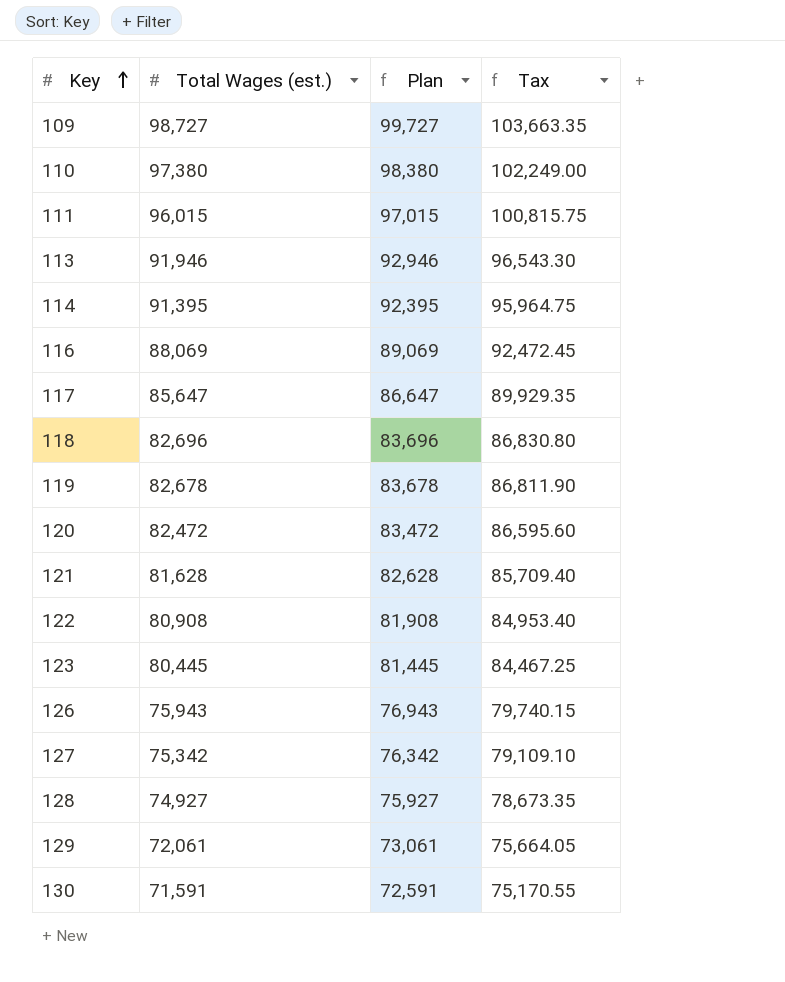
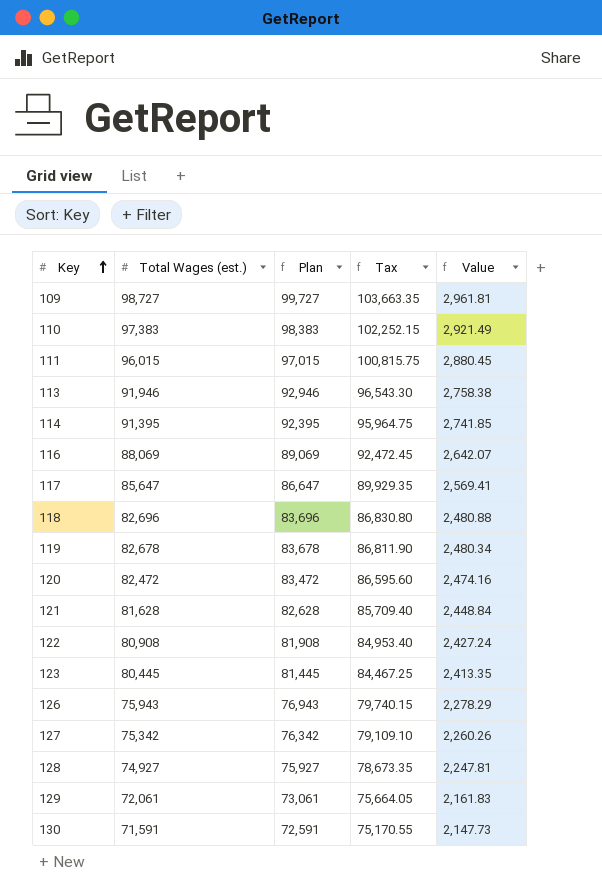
column Value | formula: none -> [Total Wages (est.)] * 0.03
110 | Total Wages (est.): 97,380 -> 97,383
110 | Plan: 98,380 -> 98,383
110 | Tax: 102,249.00 -> 102,252.15

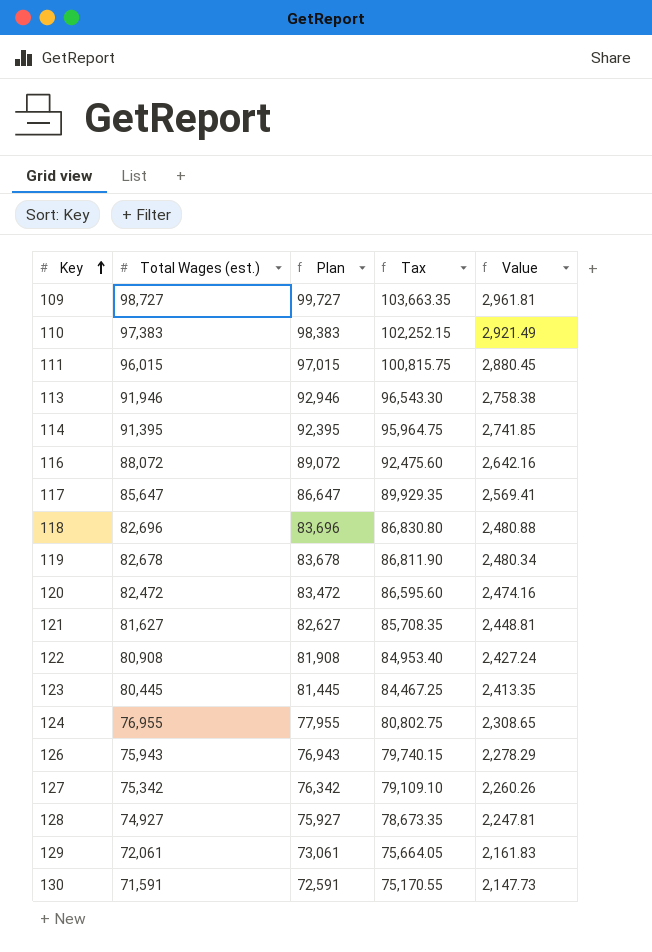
116 | Total Wages (est.): 88,069 -> 88,072
116 | Plan: 89,069 -> 89,072
116 | Tax: 92,472.45 -> 92,475.60
116 | Value: 2,642.07 -> 2,642.16
121 | Total Wages (est.): 81,628 -> 81,627
121 | Plan: 82,628 -> 82,627
121 | Tax: 85,709.40 -> 85,708.35
121 | Value: 2,448.84 -> 2,448.81
row 124: none -> 76,955 | 77,955 | 80,802.75 | 2,308.65

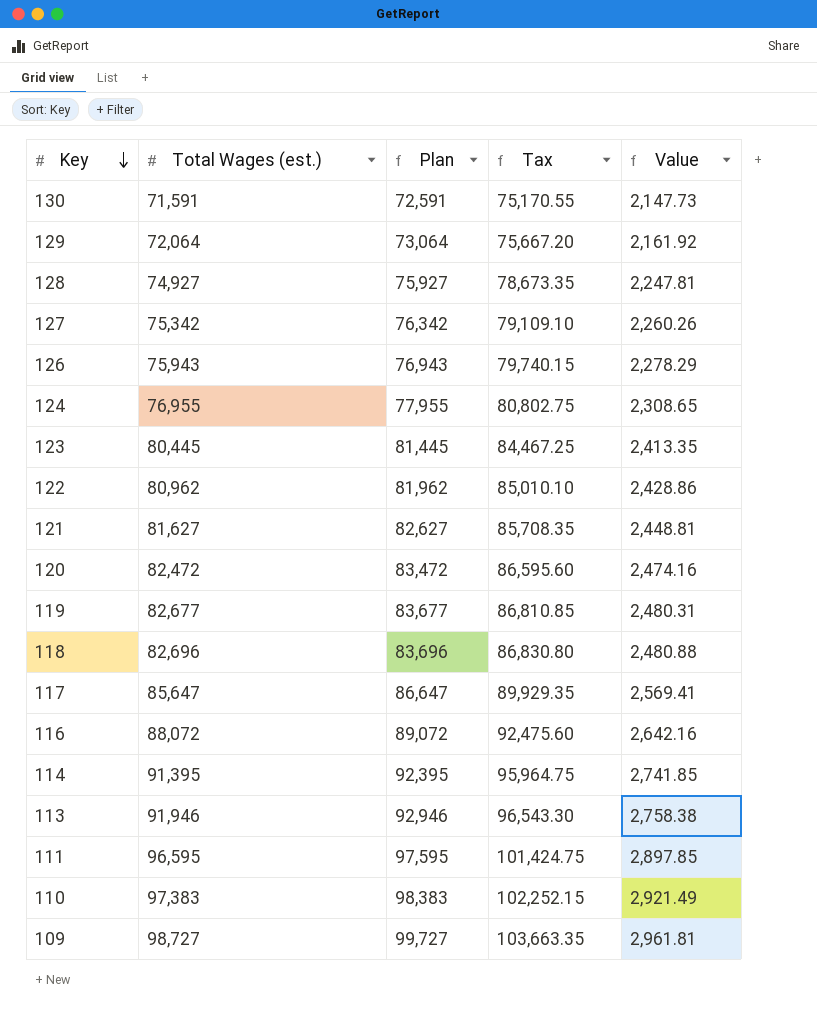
row order: Key ascending -> Key descending
129 | Total Wages (est.): 72,061 -> 72,064
129 | Plan: 73,061 -> 73,064
129 | Tax: 75,664.05 -> 75,667.20
129 | Value: 2,161.83 -> 2,161.92
122 | Total Wages (est.): 80,908 -> 80,962
122 | Plan: 81,908 -> 81,962
122 | Tax: 84,953.40 -> 85,010.10
122 | Value: 2,427.24 -> 2,428.86
119 | Total Wages (est.): 82,678 -> 82,677
119 | Plan: 83,678 -> 83,677
119 | Tax: 86,811.90 -> 86,810.85
119 | Value: 2,480.34 -> 2,480.31
111 | Total Wages (est.): 96,015 -> 96,595
111 | Plan: 97,015 -> 97,595
111 | Tax: 100,815.75 -> 101,424.75
111 | Value: 2,880.45 -> 2,897.85

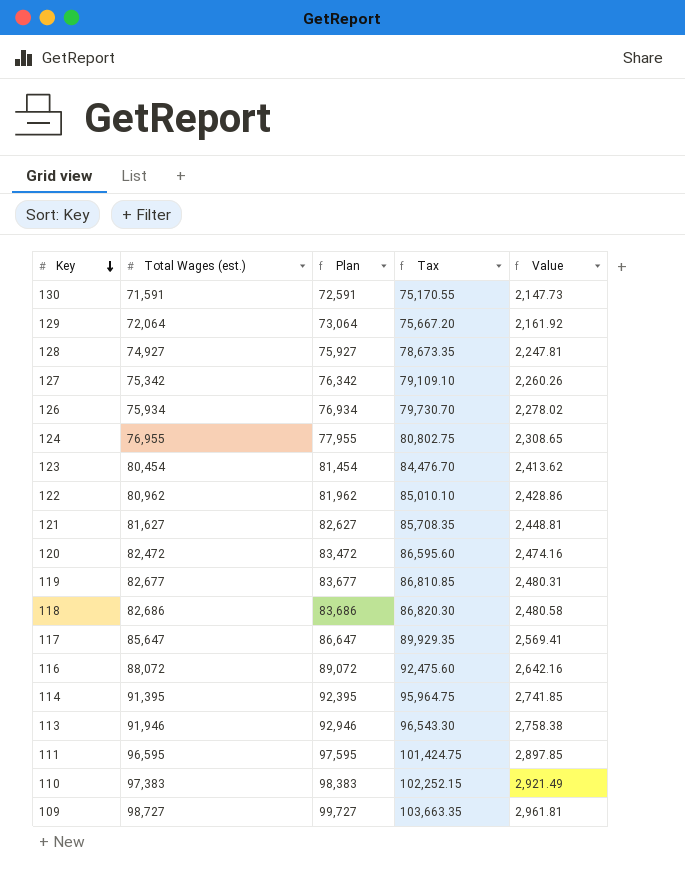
126 | Total Wages (est.): 75,943 -> 75,934
126 | Plan: 76,943 -> 76,934
126 | Tax: 79,740.15 -> 79,730.70
126 | Value: 2,278.29 -> 2,278.02
123 | Total Wages (est.): 80,445 -> 80,454
123 | Plan: 81,445 -> 81,454
123 | Tax: 84,467.25 -> 84,476.70
123 | Value: 2,413.35 -> 2,413.62
118 | Total Wages (est.): 82,696 -> 82,686
118 | Plan: 83,696 -> 83,686
118 | Tax: 86,830.80 -> 86,820.30
118 | Value: 2,480.88 -> 2,480.58

